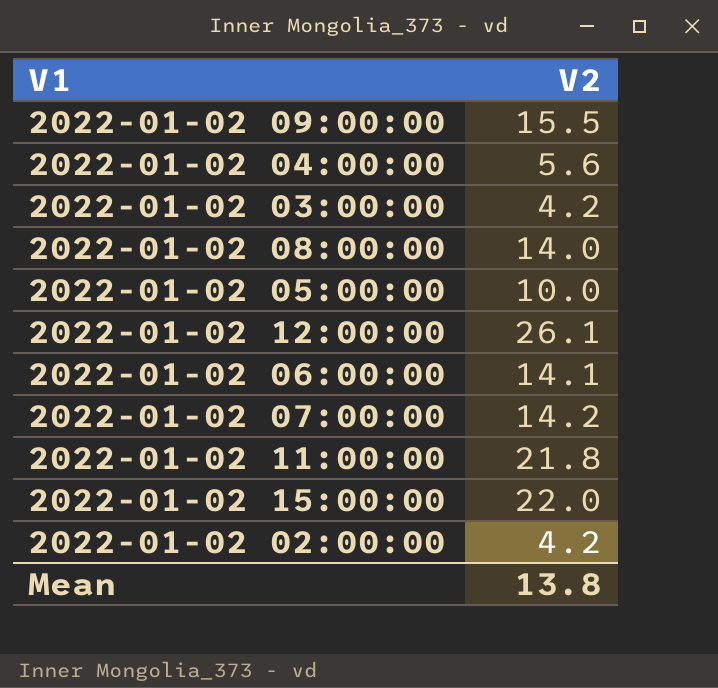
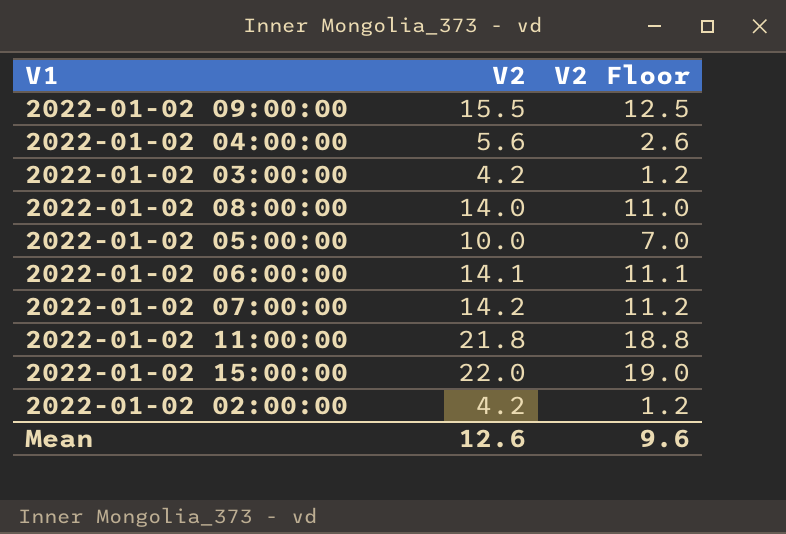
column V2 Floor | formula: none -> [V2] - 3
row 2022-01-02 12:00:00: 26.1 -> none
Mean | V2: 13.8 -> 12.6

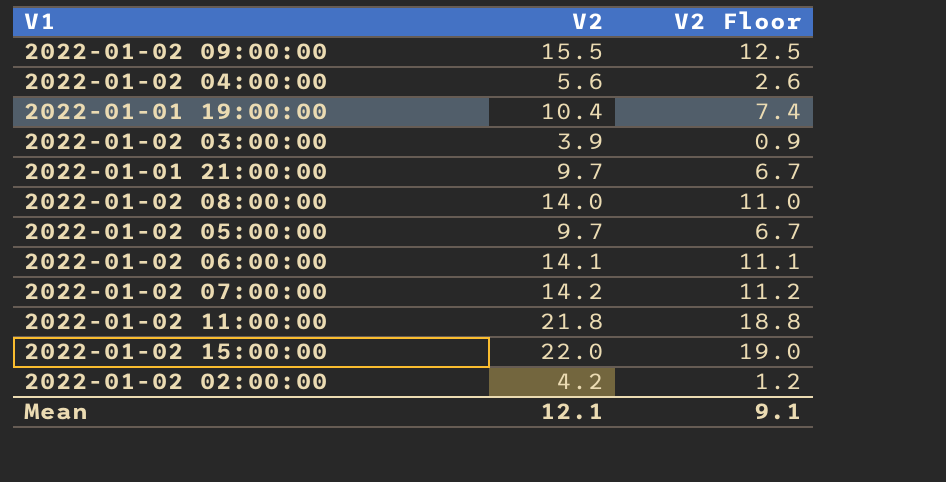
row 2022-01-01 19:00:00: none -> 10.4 | 7.4
2022-01-02 03:00:00 | V2: 4.2 -> 3.9
2022-01-02 03:00:00 | V2 Floor: 1.2 -> 0.9
row 2022-01-01 21:00:00: none -> 9.7 | 6.7
2022-01-02 05:00:00 | V2: 10.0 -> 9.7
2022-01-02 05:00:00 | V2 Floor: 7.0 -> 6.7
Mean | V2: 12.6 -> 12.1
Mean | V2 Floor: 9.6 -> 9.1

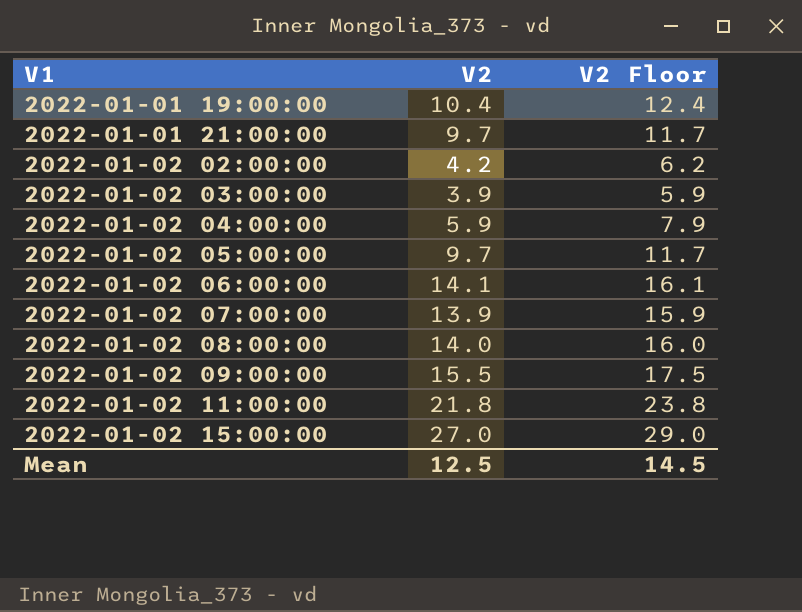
row order: none -> V1 ascending
column V2 Floor | formula: [V2] - 3 -> [V2] + 2
2022-01-02 04:00:00 | V2: 5.6 -> 5.9
2022-01-02 07:00:00 | V2: 14.2 -> 13.9
2022-01-02 15:00:00 | V2: 22.0 -> 27.0
Mean | V2: 12.1 -> 12.5
Mean | V2 Floor: 9.1 -> 14.5

